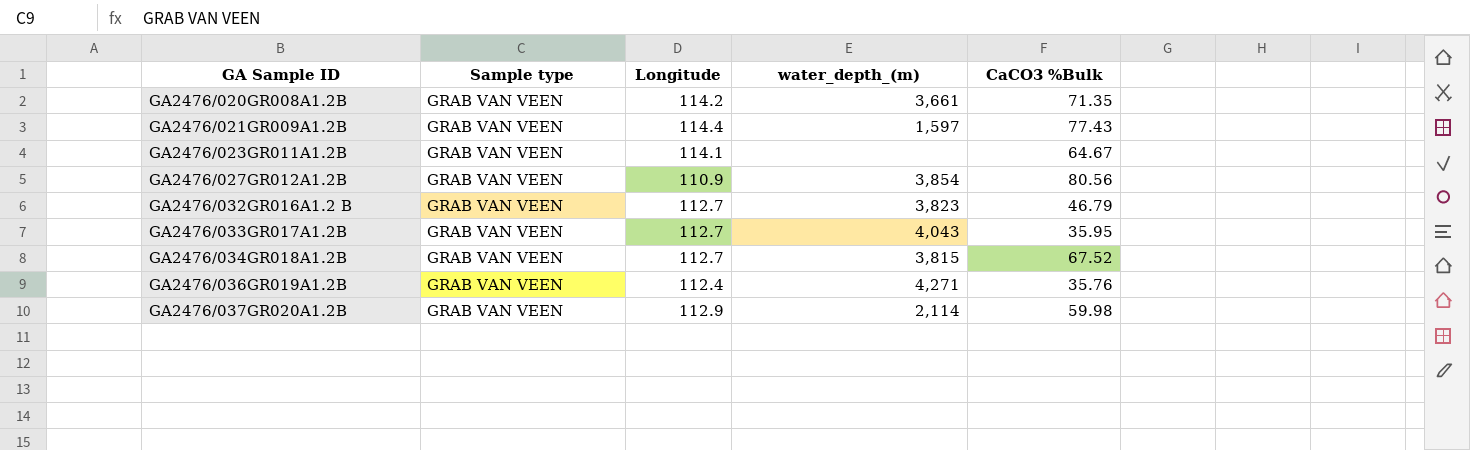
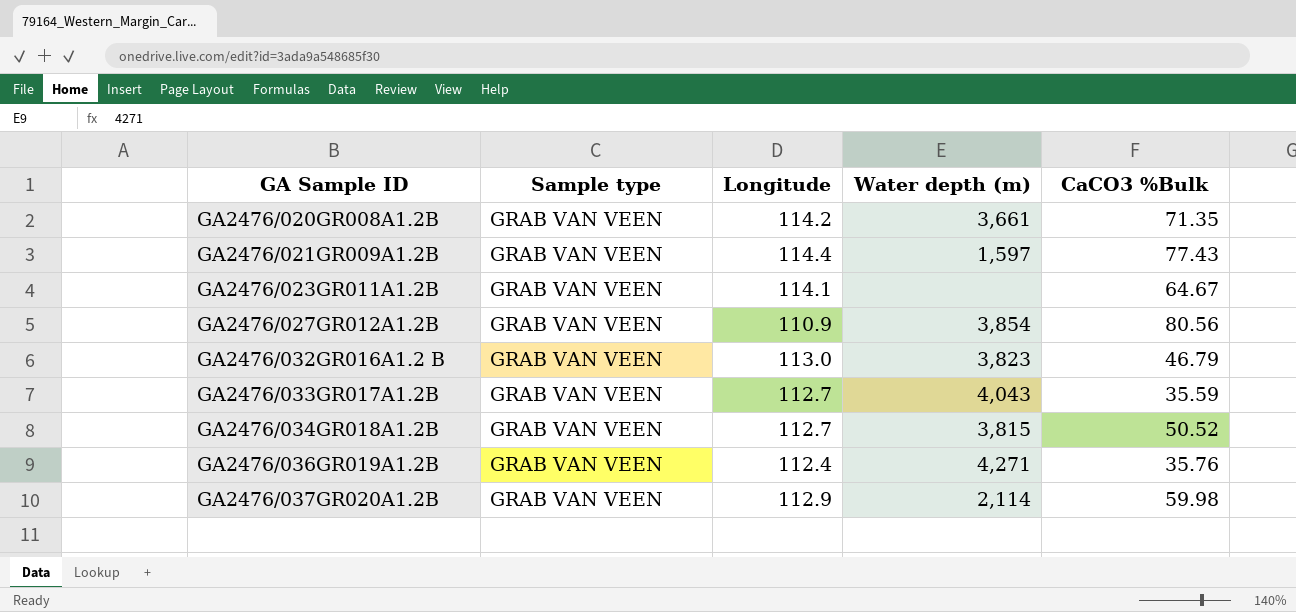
column name: water_depth_(m) -> Water depth (m)
GA2476/032GR016A1.2 B | Longitude: 112.7 -> 113.0
GA2476/033GR017A1.2B | CaCO3 %Bulk: 35.95 -> 35.59
GA2476/034GR018A1.2B | CaCO3 %Bulk: 67.52 -> 50.52

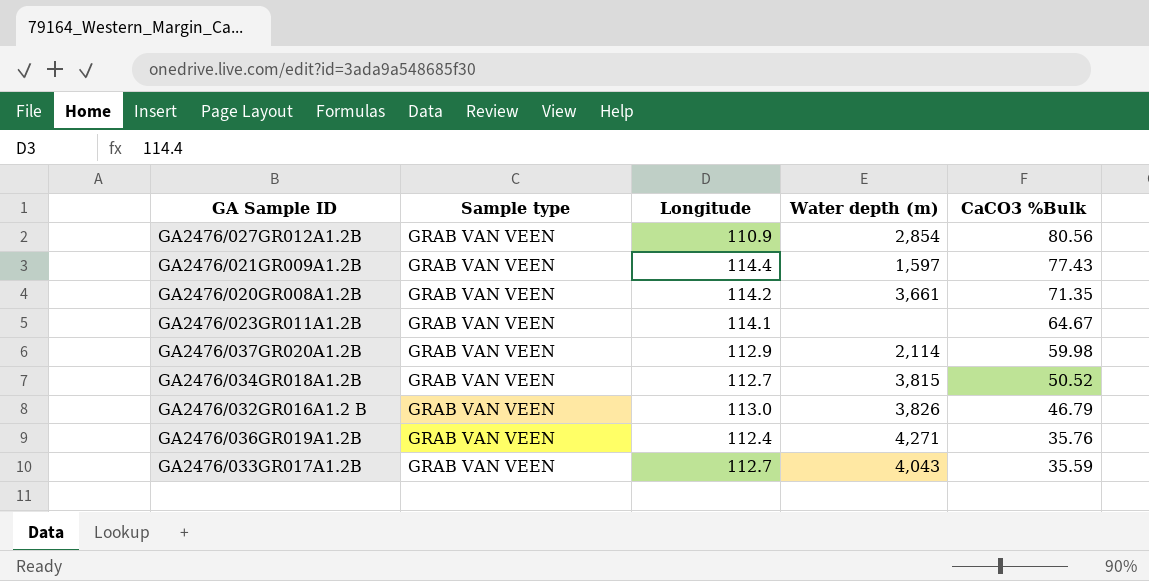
row order: GA Sample ID ascending -> CaCO3 %Bulk descending
GA2476/027GR012A1.2B | Water depth (m): 3,854 -> 2,854
GA2476/032GR016A1.2 B | Water depth (m): 3,823 -> 3,826

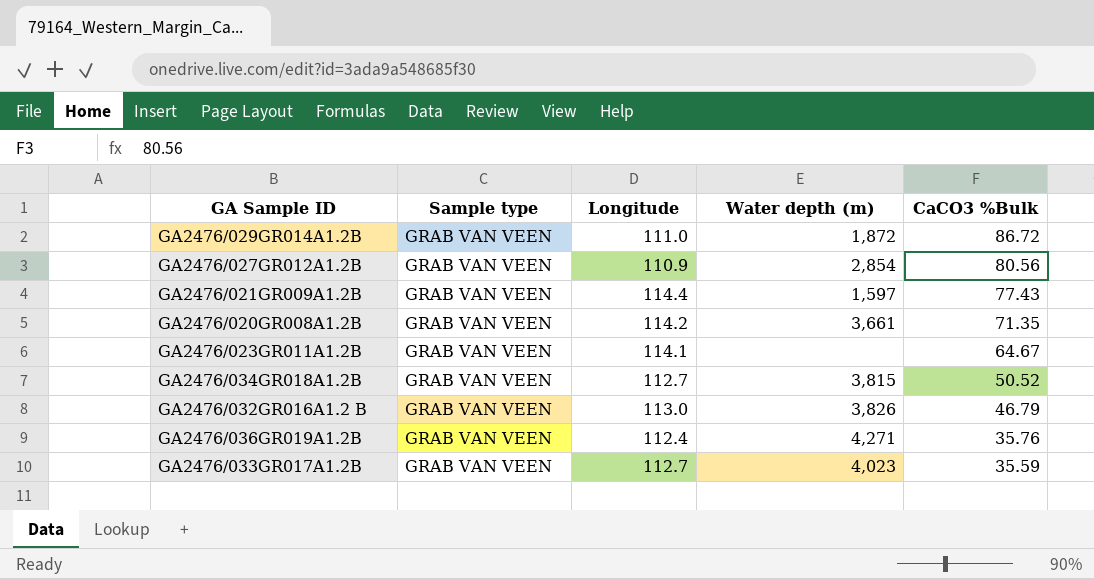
row GA2476/037GR020A1.2B: GRAB VAN VEEN | 112.9 | 2,114 | 59.98 -> none
row GA2476/029GR014A1.2B: none -> GRAB VAN VEEN | 111.0 | 1,872 | 86.72
GA2476/033GR017A1.2B | Water depth (m): 4,043 -> 4,023

